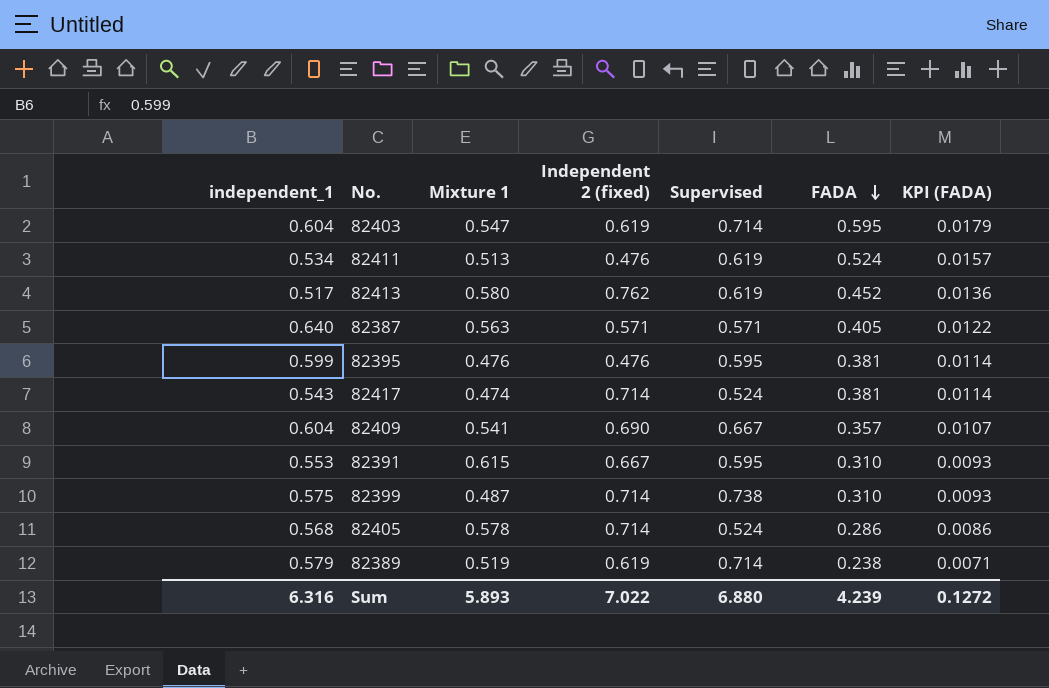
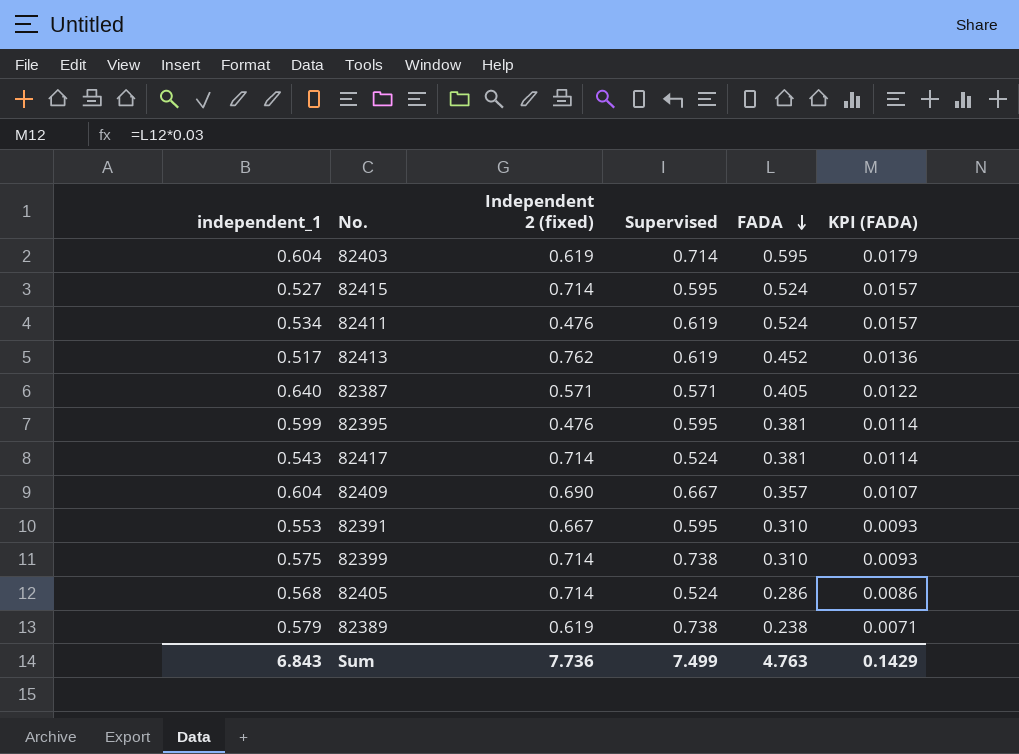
column Mixture 1 | position: 3 -> none
row 82415: none -> 0.527 | 0.714 | 0.595 | 0.524 | 0.0157
82389 | Supervised: 0.714 -> 0.738
Sum | independent_1: 6.316 -> 6.843
Sum | Independent 2 (fixed): 7.022 -> 7.736
Sum | Supervised: 6.880 -> 7.499
Sum | FADA: 4.239 -> 4.763
Sum | KPI (FADA): 0.1272 -> 0.1429

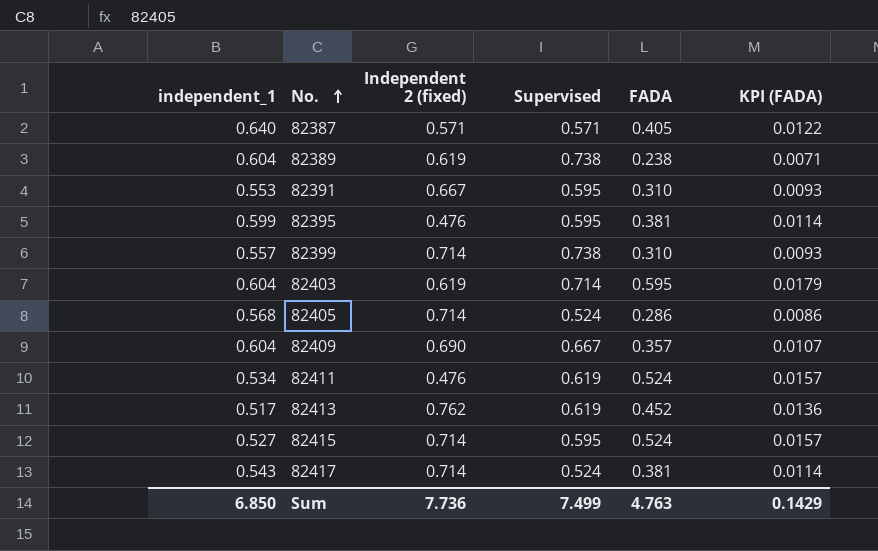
row order: FADA descending -> No. ascending
82389 | independent_1: 0.579 -> 0.604
82399 | independent_1: 0.575 -> 0.557
Sum | independent_1: 6.843 -> 6.850

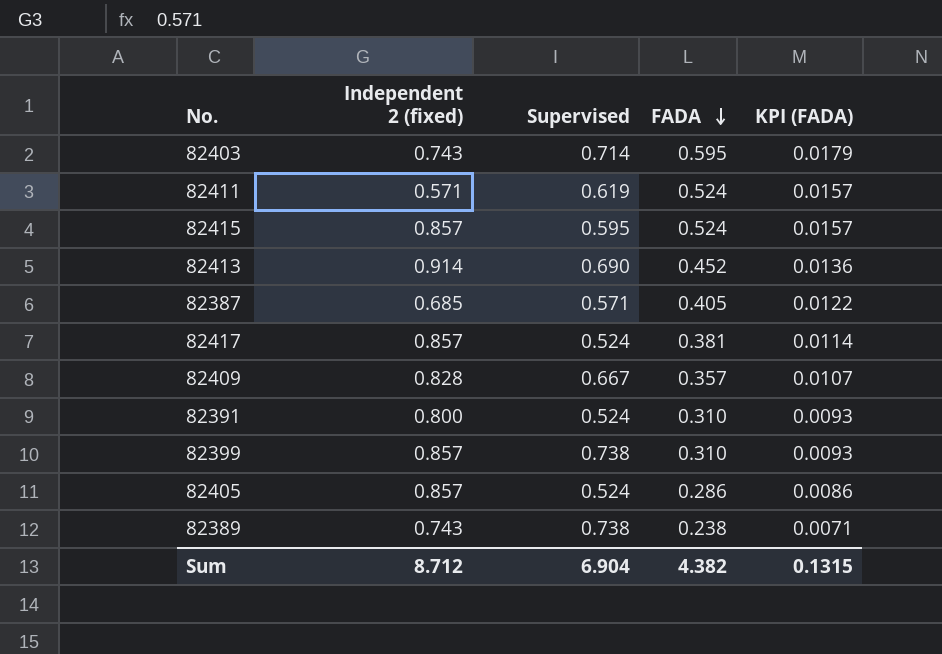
row order: No. ascending -> FADA descending
column independent_1 | position: 1 -> none
row 82395: 0.599 | 0.476 | 0.595 | 0.381 | 0.0114 -> none
82403 | Independent 2 (fixed): 0.619 -> 0.743
82411 | Independent 2 (fixed): 0.476 -> 0.571
82415 | Independent 2 (fixed): 0.714 -> 0.857
82413 | Independent 2 (fixed): 0.762 -> 0.914
82413 | Supervised: 0.619 -> 0.690
82387 | Independent 2 (fixed): 0.571 -> 0.685
82417 | Independent 2 (fixed): 0.714 -> 0.857
82409 | Independent 2 (fixed): 0.690 -> 0.828
82391 | Independent 2 (fixed): 0.667 -> 0.800
82391 | Supervised: 0.595 -> 0.524
82399 | Independent 2 (fixed): 0.714 -> 0.857
82405 | Independent 2 (fixed): 0.714 -> 0.857
82389 | Independent 2 (fixed): 0.619 -> 0.743
Sum | Independent 2 (fixed): 7.736 -> 8.712
Sum | Supervised: 7.499 -> 6.904
Sum | FADA: 4.763 -> 4.382
Sum | KPI (FADA): 0.1429 -> 0.1315

